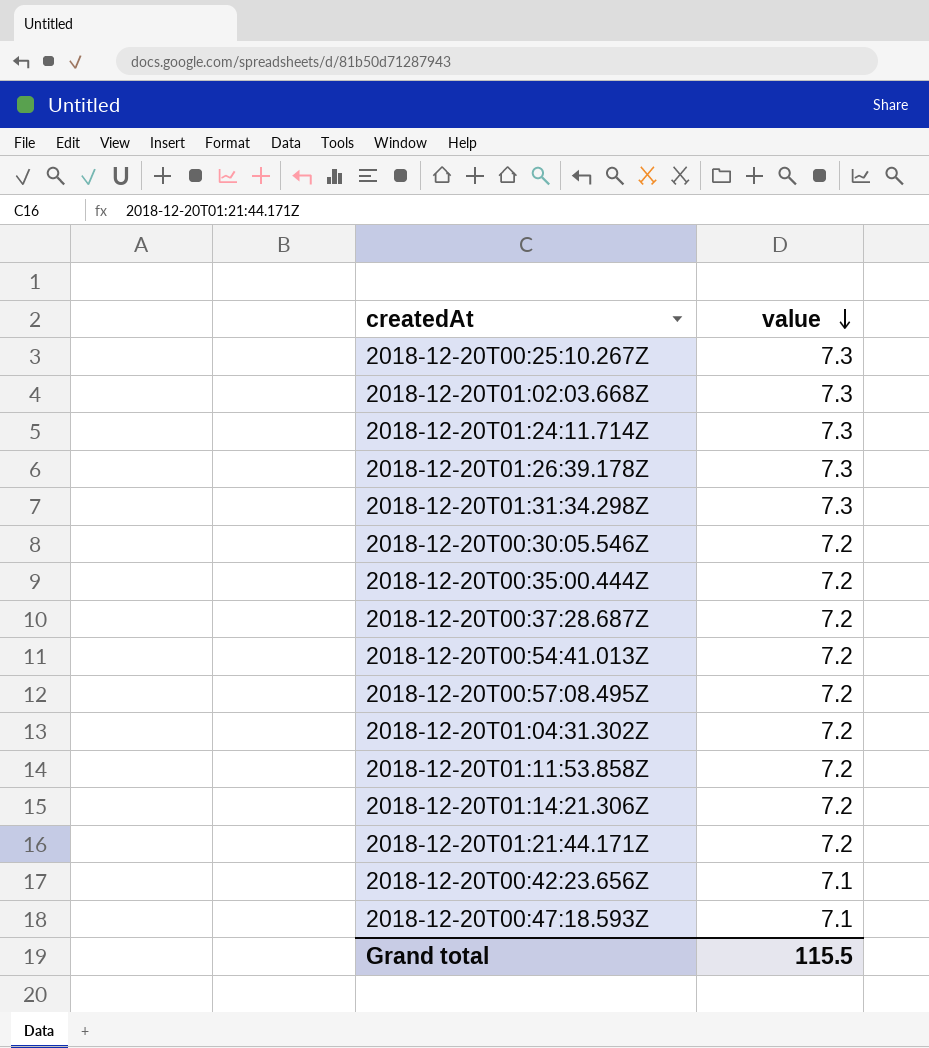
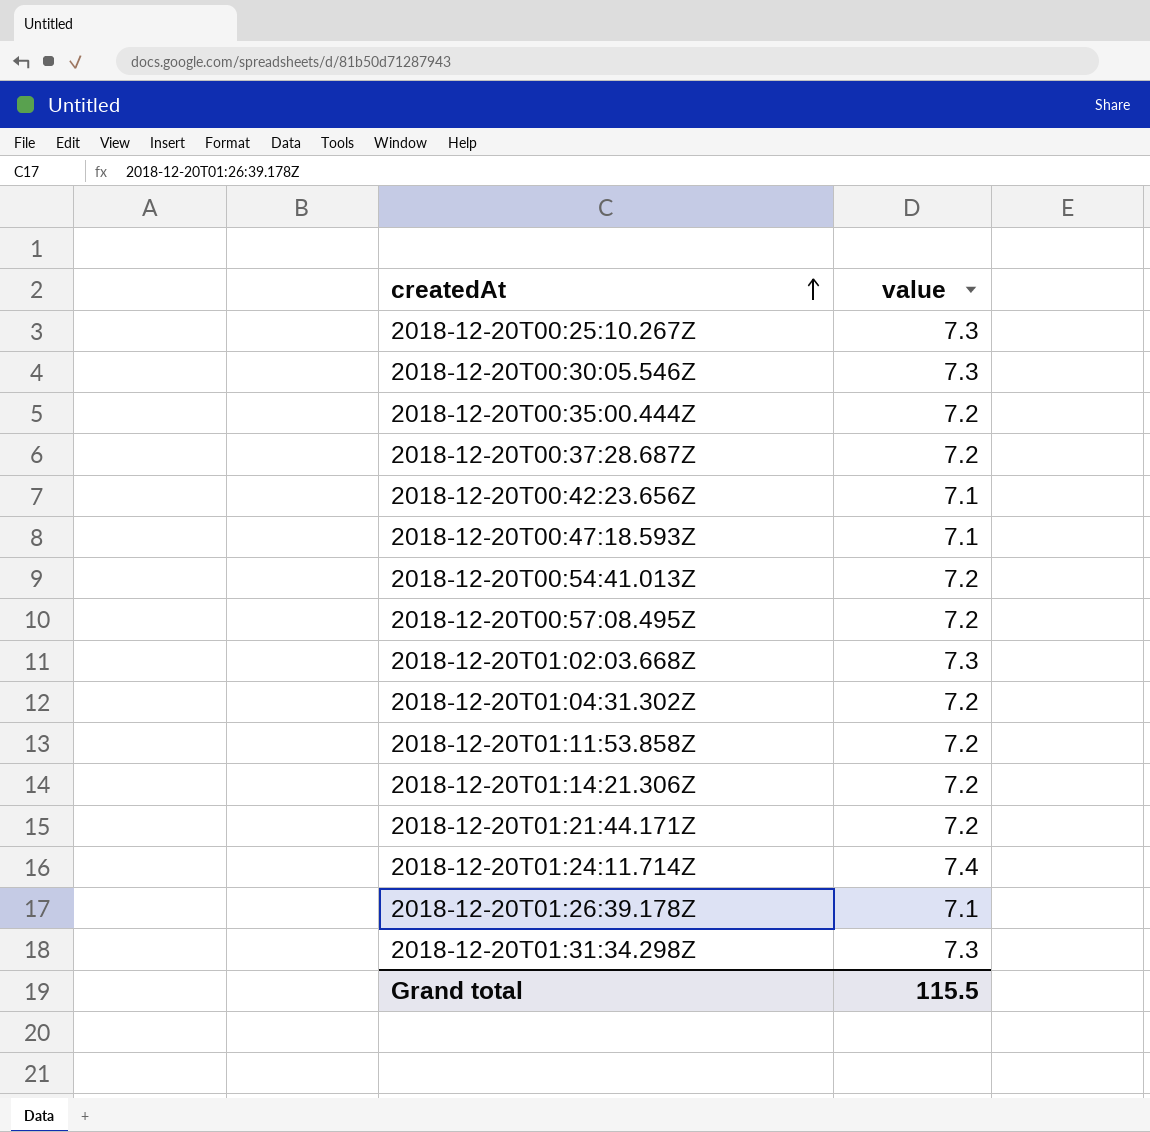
row order: value descending -> createdAt ascending
2018-12-20T00:30:05.546Z | value: 7.2 -> 7.3
2018-12-20T01:24:11.714Z | value: 7.3 -> 7.4
2018-12-20T01:26:39.178Z | value: 7.3 -> 7.1

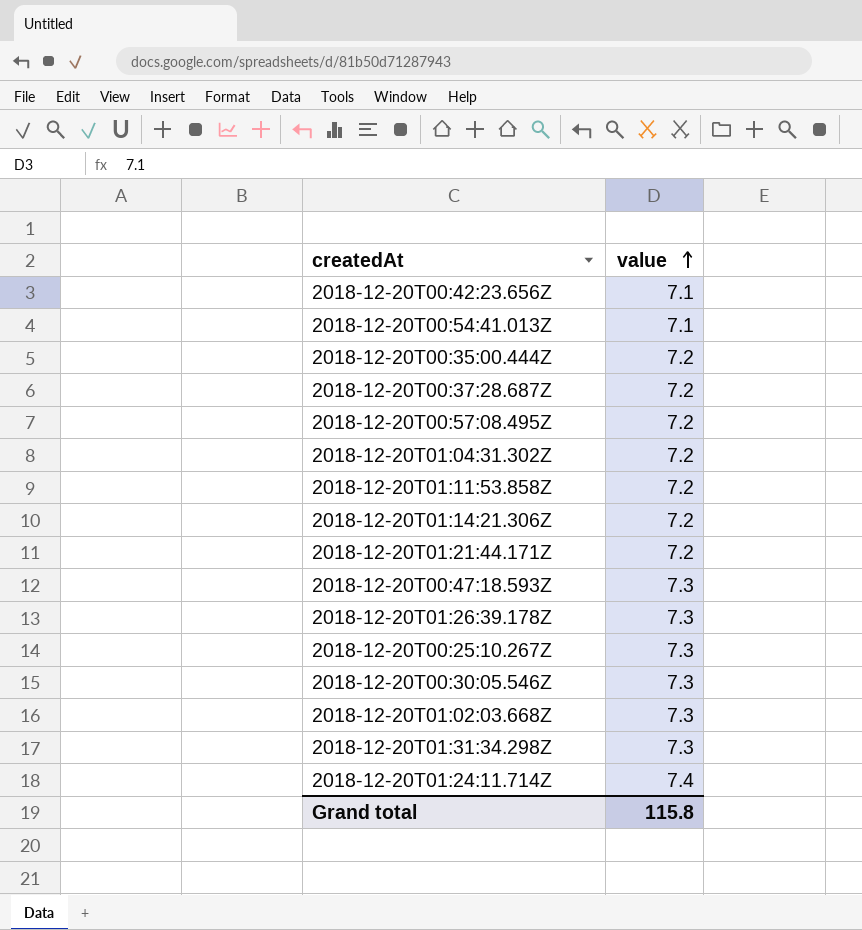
row order: createdAt ascending -> value ascending
2018-12-20T00:54:41.013Z | value: 7.2 -> 7.1
2018-12-20T00:47:18.593Z | value: 7.1 -> 7.3
2018-12-20T01:26:39.178Z | value: 7.1 -> 7.3
Grand total | value: 115.5 -> 115.8

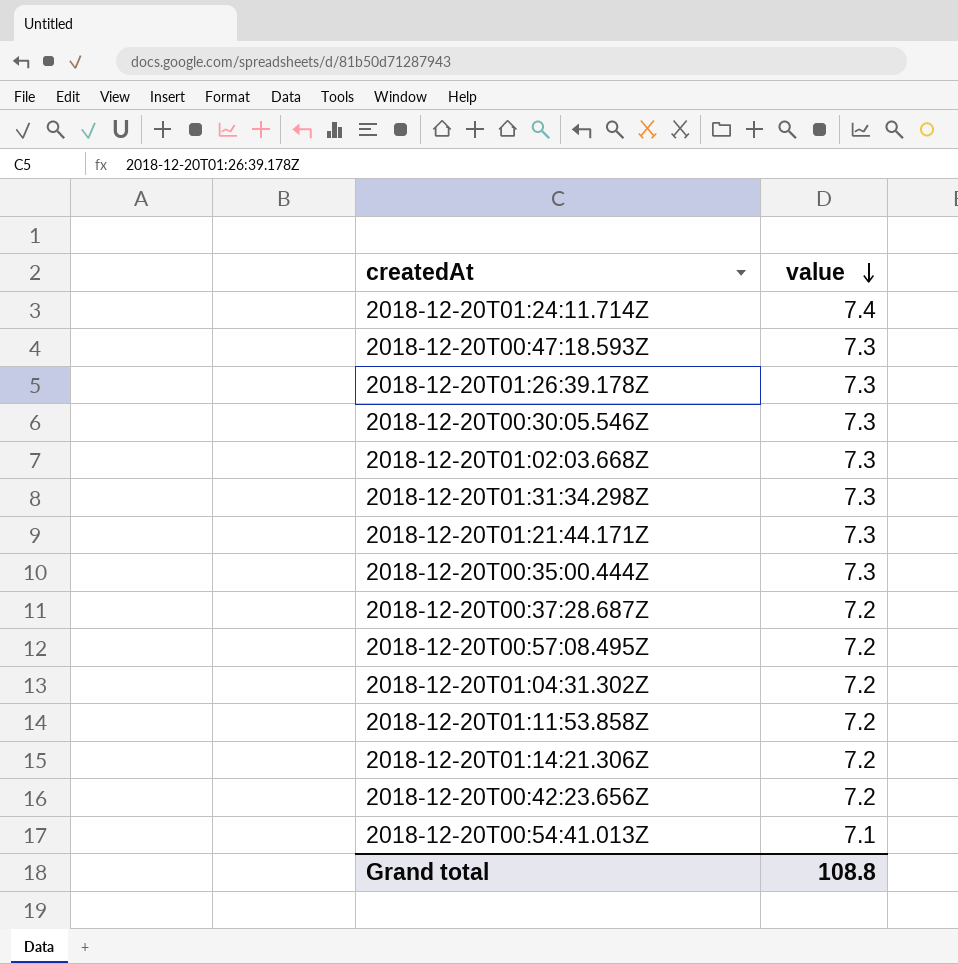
row order: value ascending -> value descending
row 2018-12-20T00:25:10.267Z: 7.3 -> none
2018-12-20T01:21:44.171Z | value: 7.2 -> 7.3
2018-12-20T00:35:00.444Z | value: 7.2 -> 7.3
2018-12-20T00:42:23.656Z | value: 7.1 -> 7.2
Grand total | value: 115.8 -> 108.8

